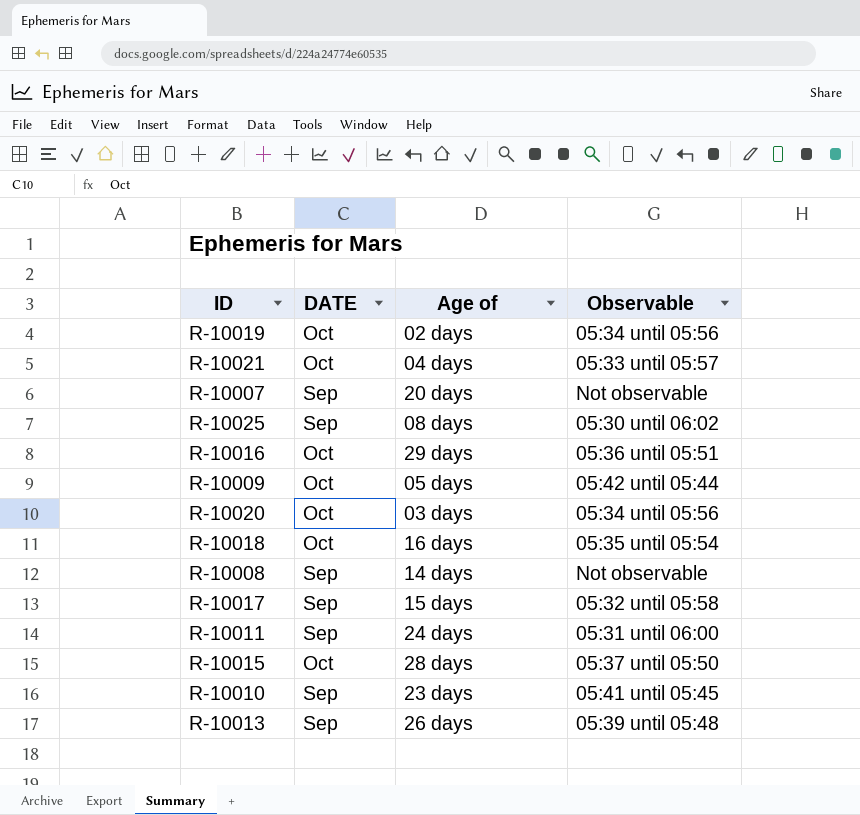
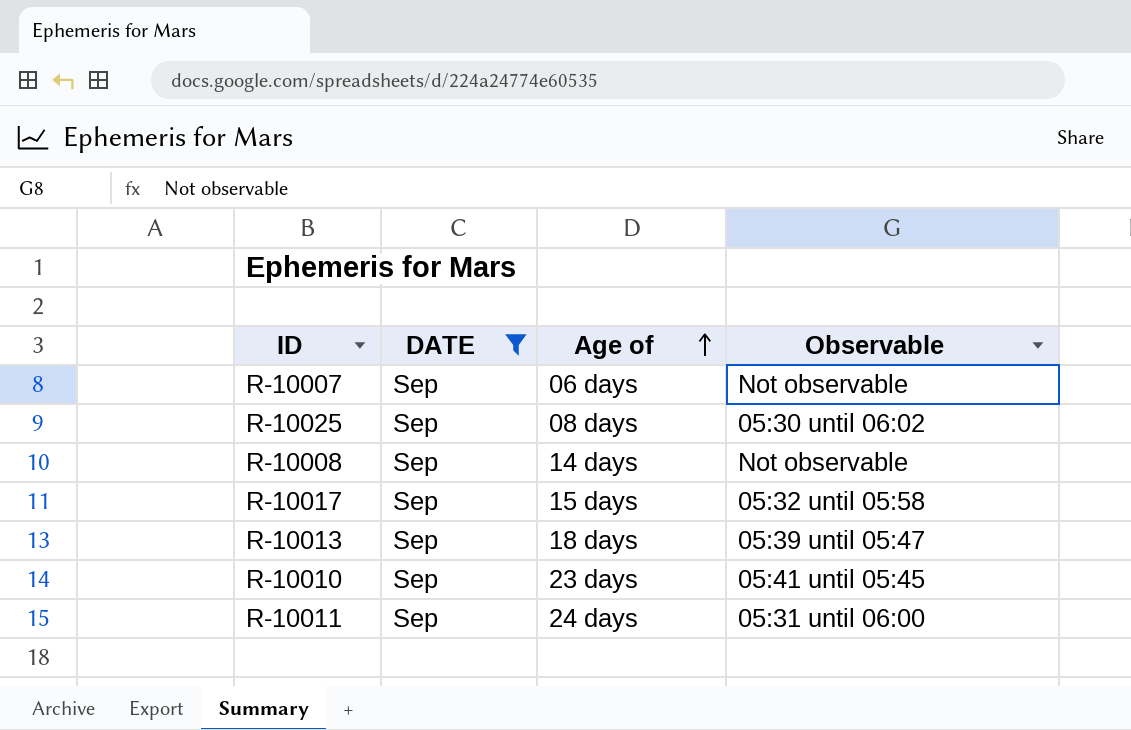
filter: none -> DATE = Sep
row order: none -> Age of ascending
R-10007 | Age of: 20 days -> 06 days
R-10013 | Age of: 26 days -> 18 days
R-10013 | Observable: 05:39 until 05:48 -> 05:39 until 05:47

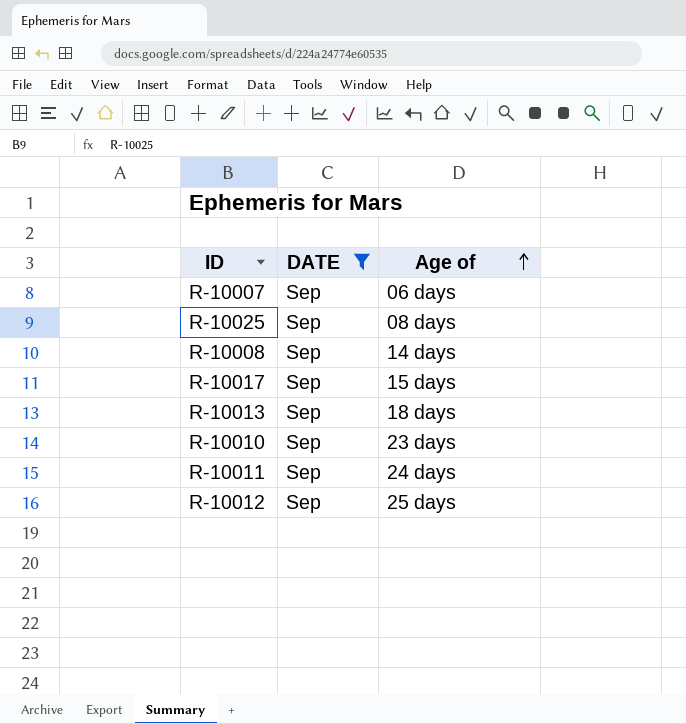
column Observable | position: 4 -> none
row R-10012: none -> Sep | 25 days

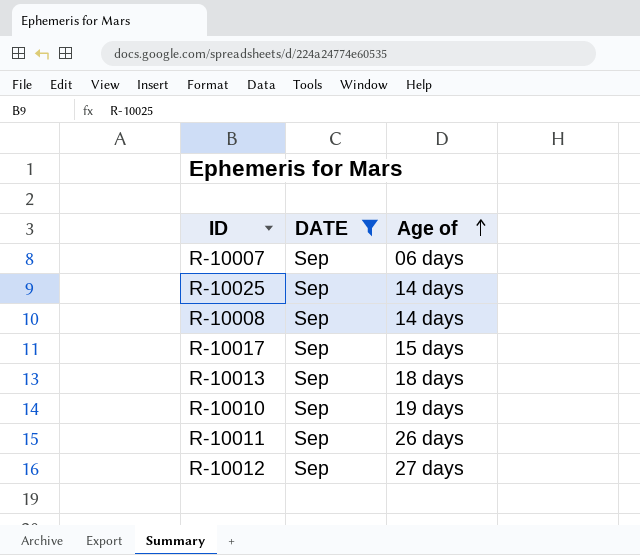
R-10025 | Age of: 08 days -> 14 days
R-10010 | Age of: 23 days -> 19 days
R-10011 | Age of: 24 days -> 26 days
R-10012 | Age of: 25 days -> 27 days

